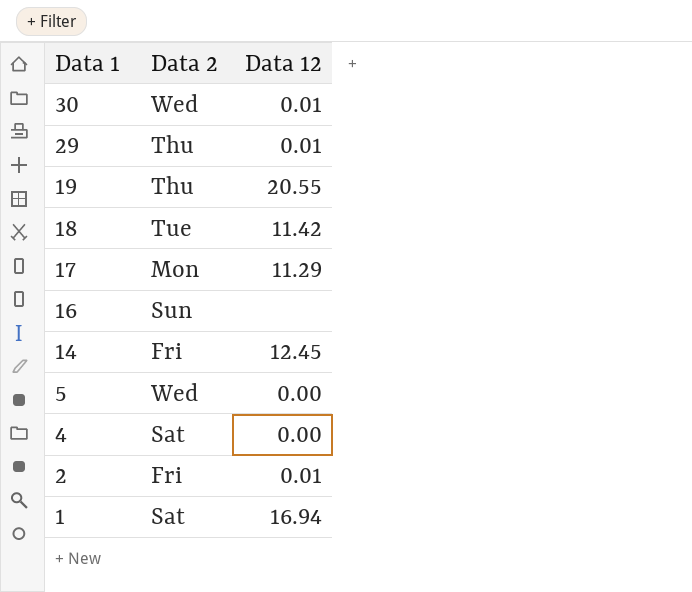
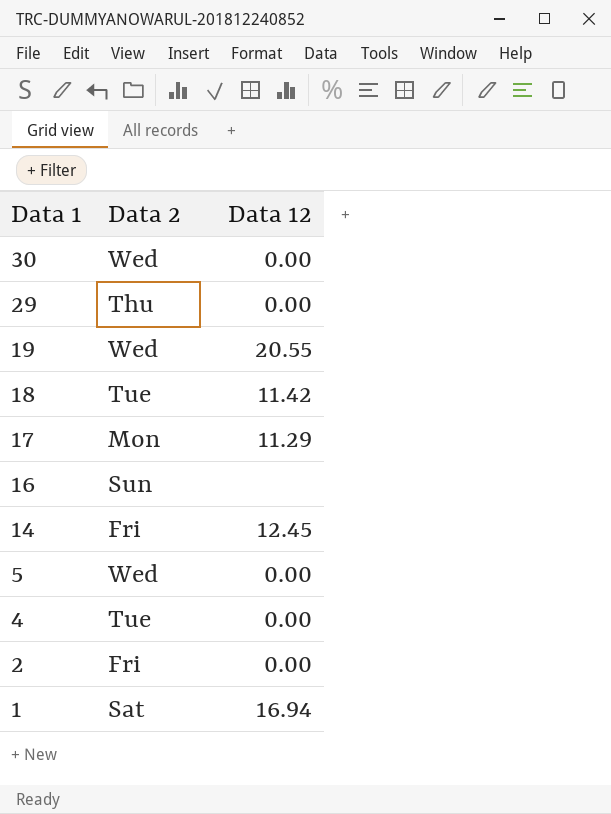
30 | Data 12: 0.01 -> 0.00
29 | Data 12: 0.01 -> 0.00
19 | Data 2: Thu -> Wed
4 | Data 2: Sat -> Tue
2 | Data 12: 0.01 -> 0.00

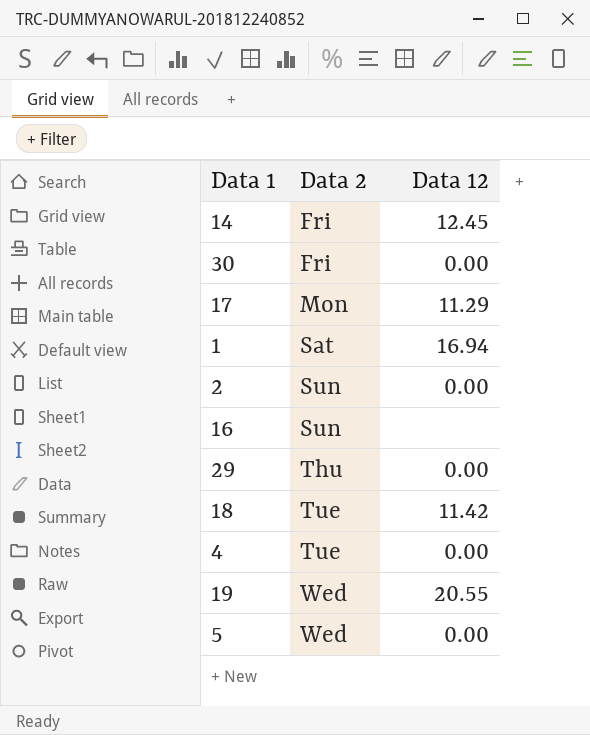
row order: Data 1 descending -> Data 2 ascending
30 | Data 2: Wed -> Fri
2 | Data 2: Fri -> Sun

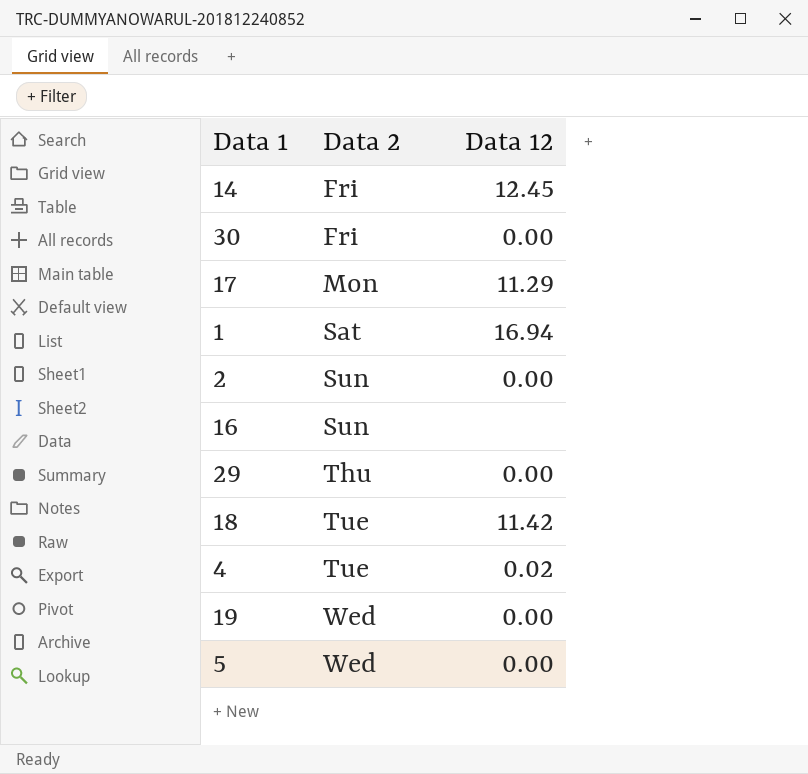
4 | Data 12: 0.00 -> 0.02
19 | Data 12: 20.55 -> 0.00

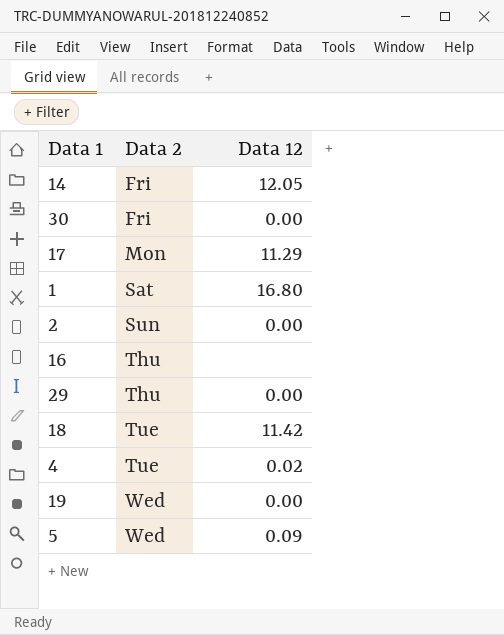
14 | Data 12: 12.45 -> 12.05
1 | Data 12: 16.94 -> 16.80
16 | Data 2: Sun -> Thu
5 | Data 12: 0.00 -> 0.09

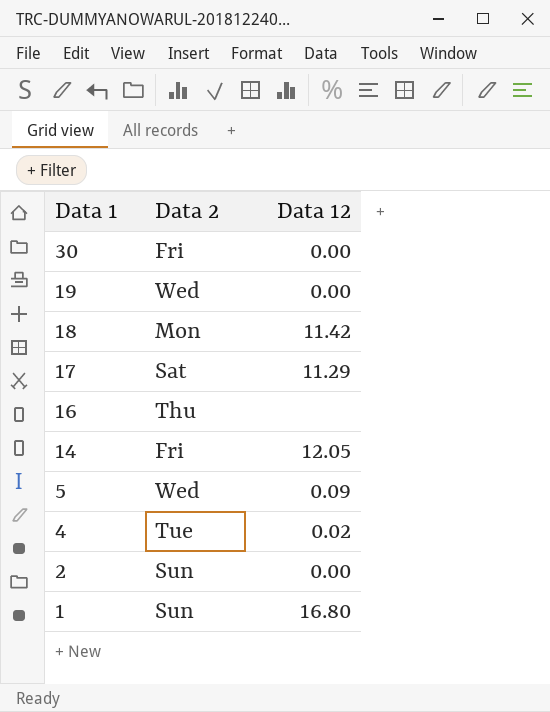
row order: Data 2 ascending -> Data 1 descending
row 29: Thu | 0.00 -> none
18 | Data 2: Tue -> Mon
17 | Data 2: Mon -> Sat
1 | Data 2: Sat -> Sun

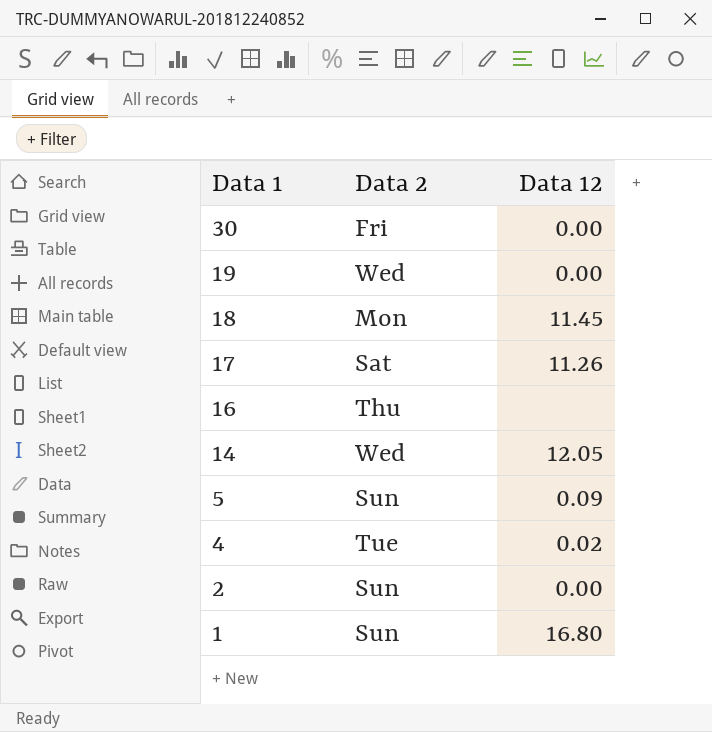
18 | Data 12: 11.42 -> 11.45
17 | Data 12: 11.29 -> 11.26
14 | Data 2: Fri -> Wed
5 | Data 2: Wed -> Sun

